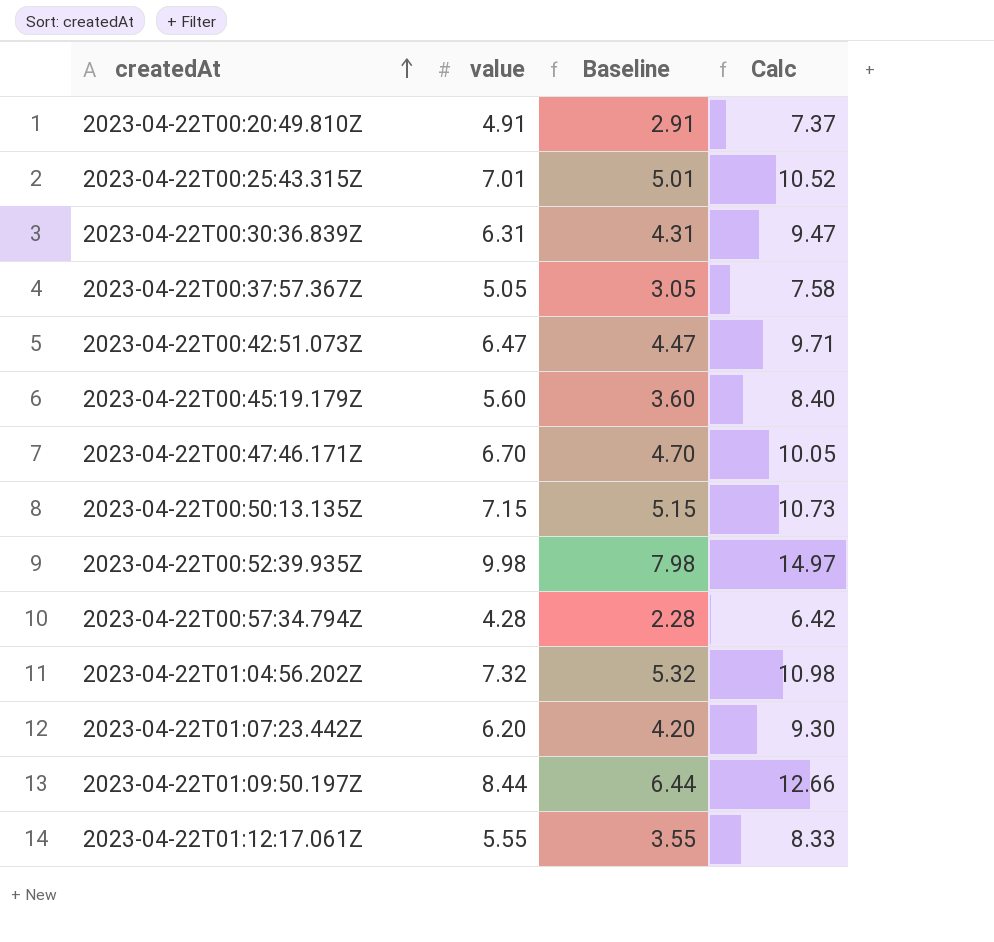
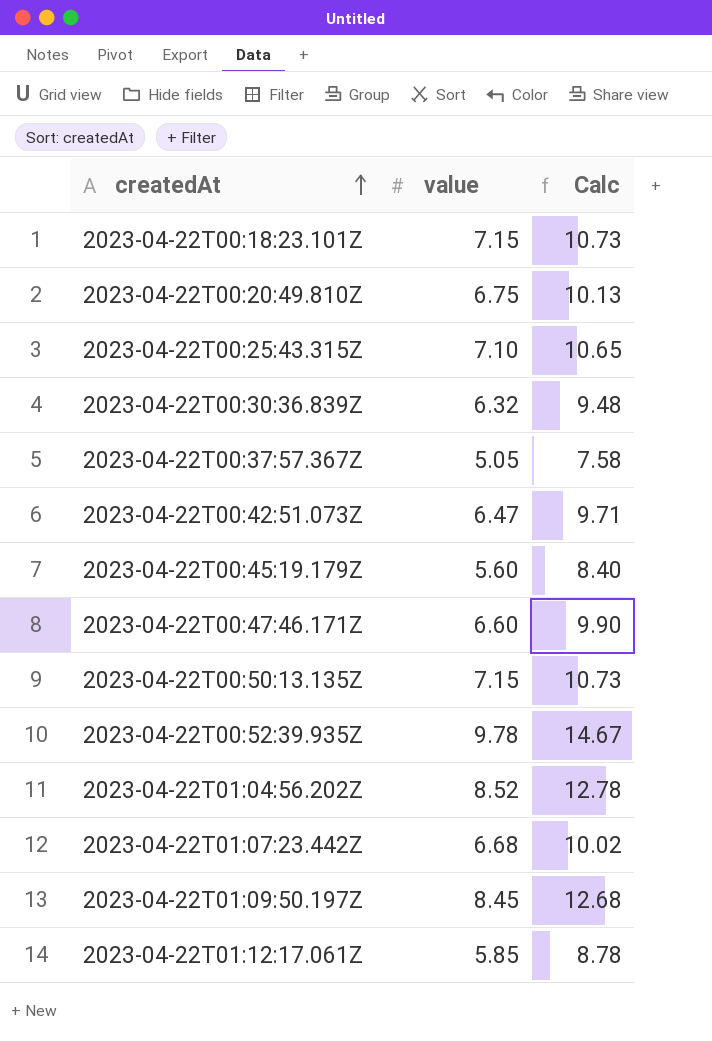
column Baseline | formula: [value] - 2 -> none
row 2023-04-22T00:57:34.794Z: 4.28 | 2.28 | 6.42 -> none
row 2023-04-22T00:18:23.101Z: none -> 7.15 | 10.73
2023-04-22T00:20:49.810Z | value: 4.91 -> 6.75
2023-04-22T00:20:49.810Z | Calc: 7.37 -> 10.13
2023-04-22T00:25:43.315Z | value: 7.01 -> 7.10
2023-04-22T00:25:43.315Z | Calc: 10.52 -> 10.65
2023-04-22T00:30:36.839Z | value: 6.31 -> 6.32
2023-04-22T00:30:36.839Z | Calc: 9.47 -> 9.48
2023-04-22T00:47:46.171Z | value: 6.70 -> 6.60
2023-04-22T00:47:46.171Z | Calc: 10.05 -> 9.90
2023-04-22T00:52:39.935Z | value: 9.98 -> 9.78
2023-04-22T00:52:39.935Z | Calc: 14.97 -> 14.67
2023-04-22T01:04:56.202Z | value: 7.32 -> 8.52
2023-04-22T01:04:56.202Z | Calc: 10.98 -> 12.78
2023-04-22T01:07:23.442Z | value: 6.20 -> 6.68
2023-04-22T01:07:23.442Z | Calc: 9.30 -> 10.02
2023-04-22T01:09:50.197Z | value: 8.44 -> 8.45
2023-04-22T01:09:50.197Z | Calc: 12.66 -> 12.68
2023-04-22T01:12:17.061Z | value: 5.55 -> 5.85
2023-04-22T01:12:17.061Z | Calc: 8.33 -> 8.78

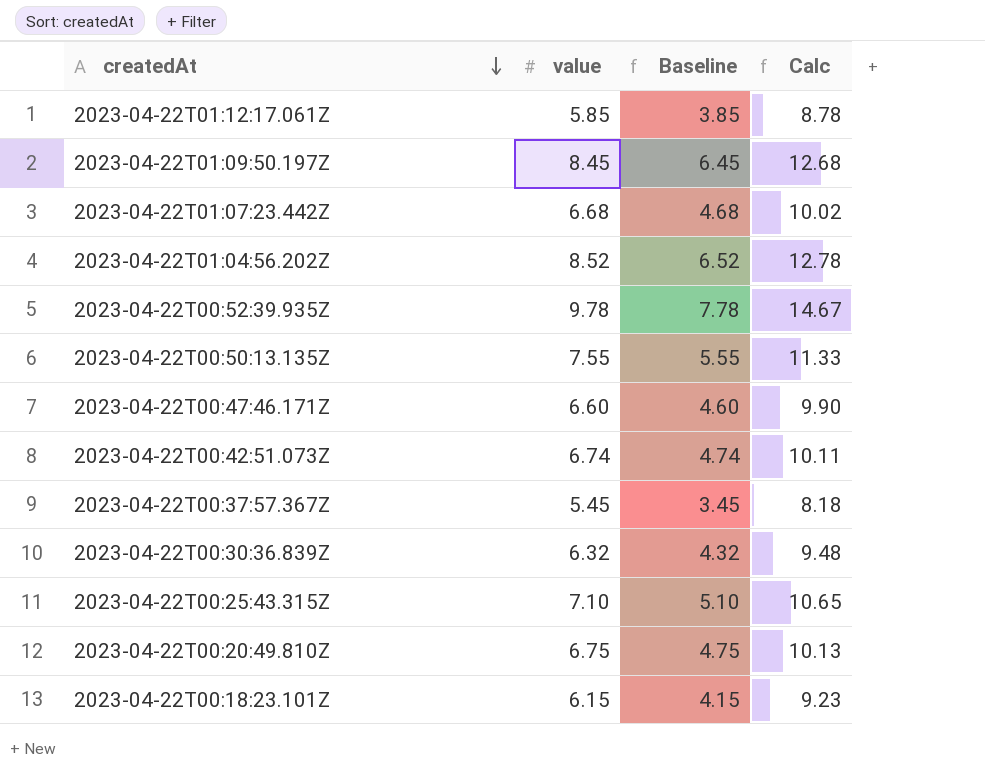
row order: createdAt ascending -> createdAt descending
column Baseline | formula: none -> [value] - 2
row 2023-04-22T00:45:19.179Z: 5.60 | 8.40 -> none
2023-04-22T00:50:13.135Z | value: 7.15 -> 7.55
2023-04-22T00:50:13.135Z | Calc: 10.73 -> 11.33
2023-04-22T00:42:51.073Z | value: 6.47 -> 6.74
2023-04-22T00:42:51.073Z | Calc: 9.71 -> 10.11
2023-04-22T00:37:57.367Z | value: 5.05 -> 5.45
2023-04-22T00:37:57.367Z | Calc: 7.58 -> 8.18
2023-04-22T00:18:23.101Z | value: 7.15 -> 6.15
2023-04-22T00:18:23.101Z | Calc: 10.73 -> 9.23

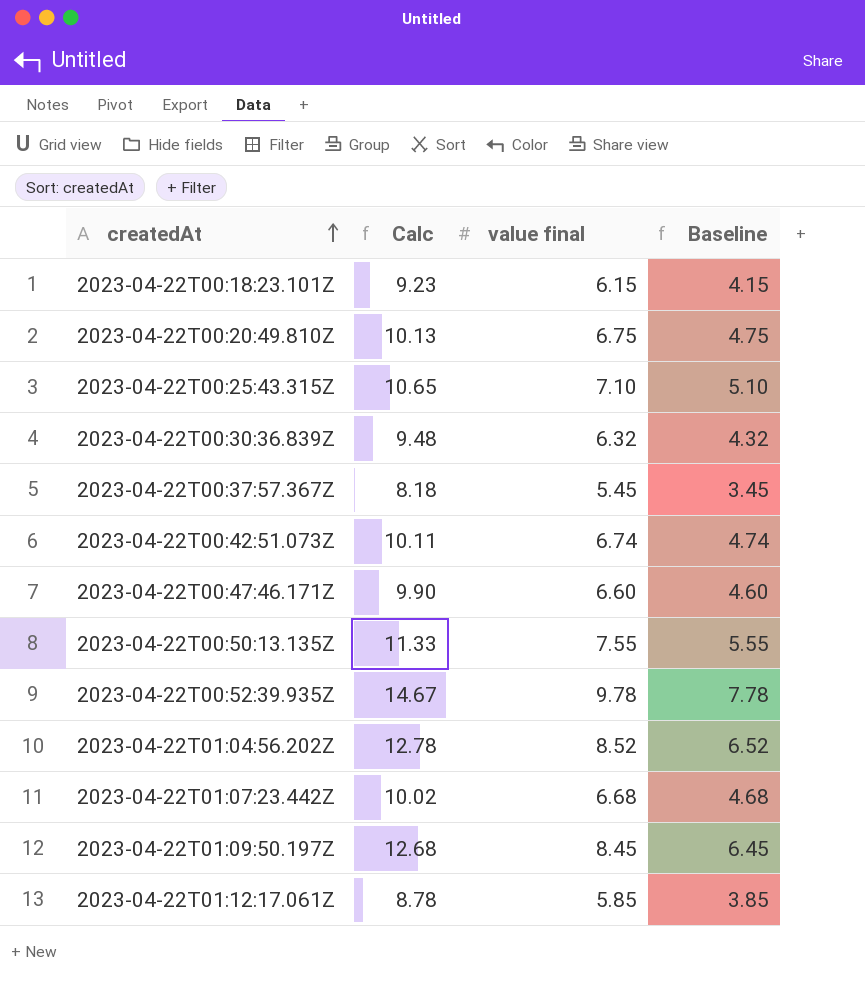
row order: createdAt descending -> createdAt ascending
column Calc | position: 4 -> 2
column name: value -> value final

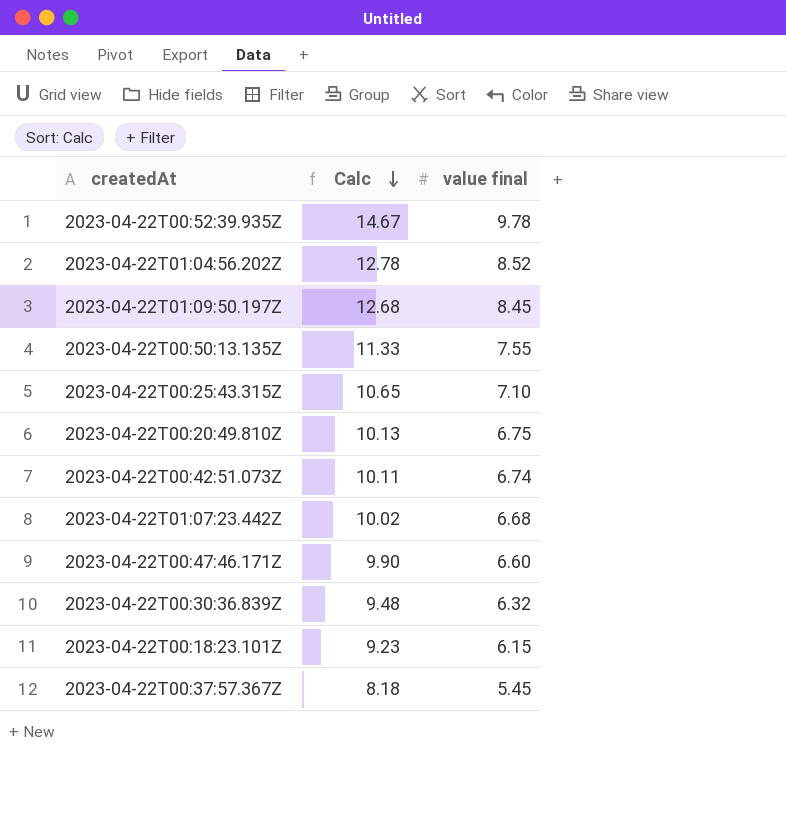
row order: createdAt ascending -> Calc descending
column Baseline | formula: [value final] - 2 -> none
row 2023-04-22T01:12:17.061Z: 8.78 | 5.85 | 3.85 -> none

